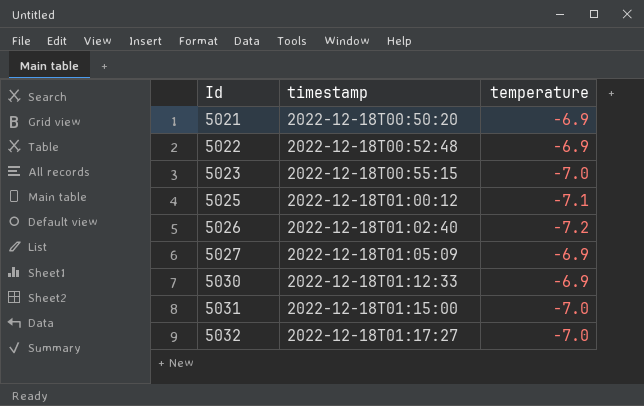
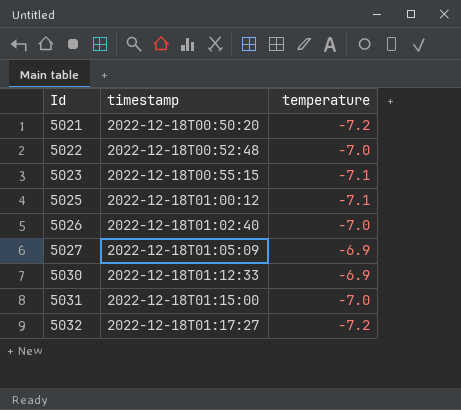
5021 | temperature: -6.9 -> -7.2
5022 | temperature: -6.9 -> -7.0
5023 | temperature: -7.0 -> -7.1
5026 | temperature: -7.2 -> -7.0
5032 | temperature: -7.0 -> -7.2

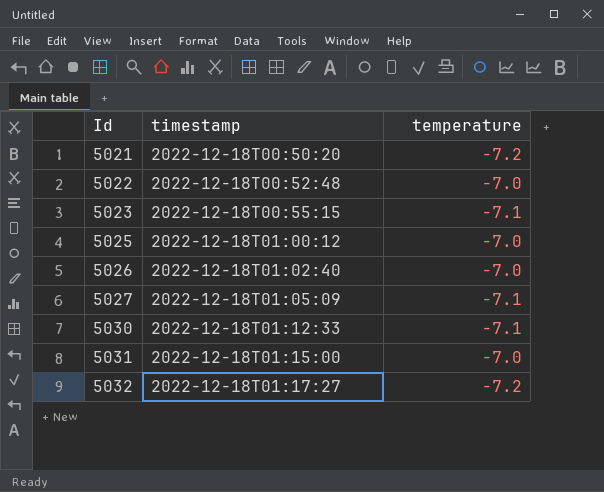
5025 | temperature: -7.1 -> -7.0
5027 | temperature: -6.9 -> -7.1
5030 | temperature: -6.9 -> -7.1

